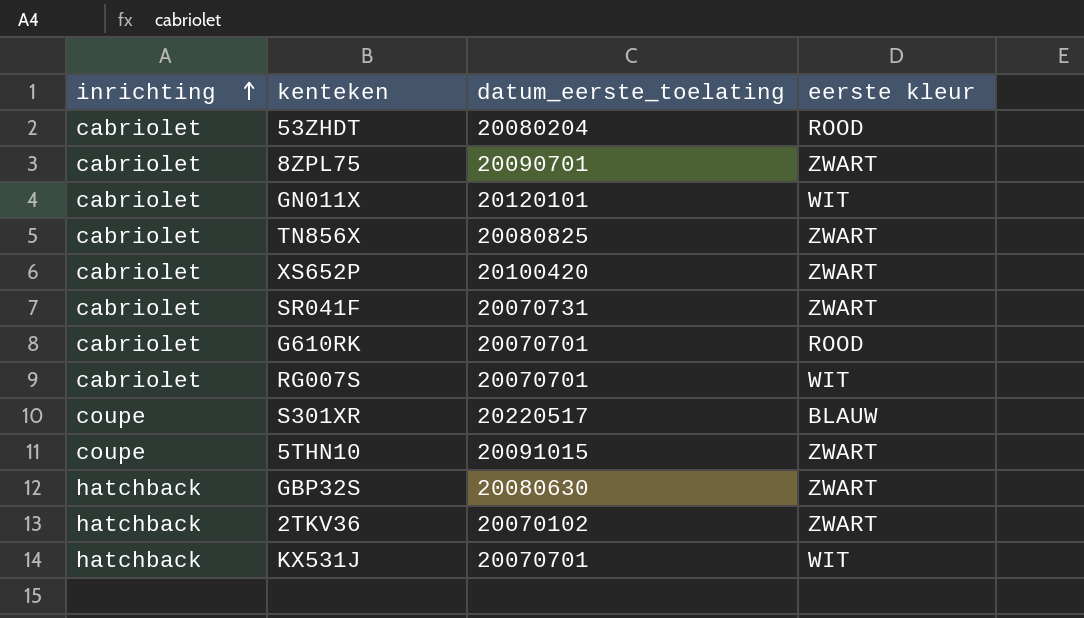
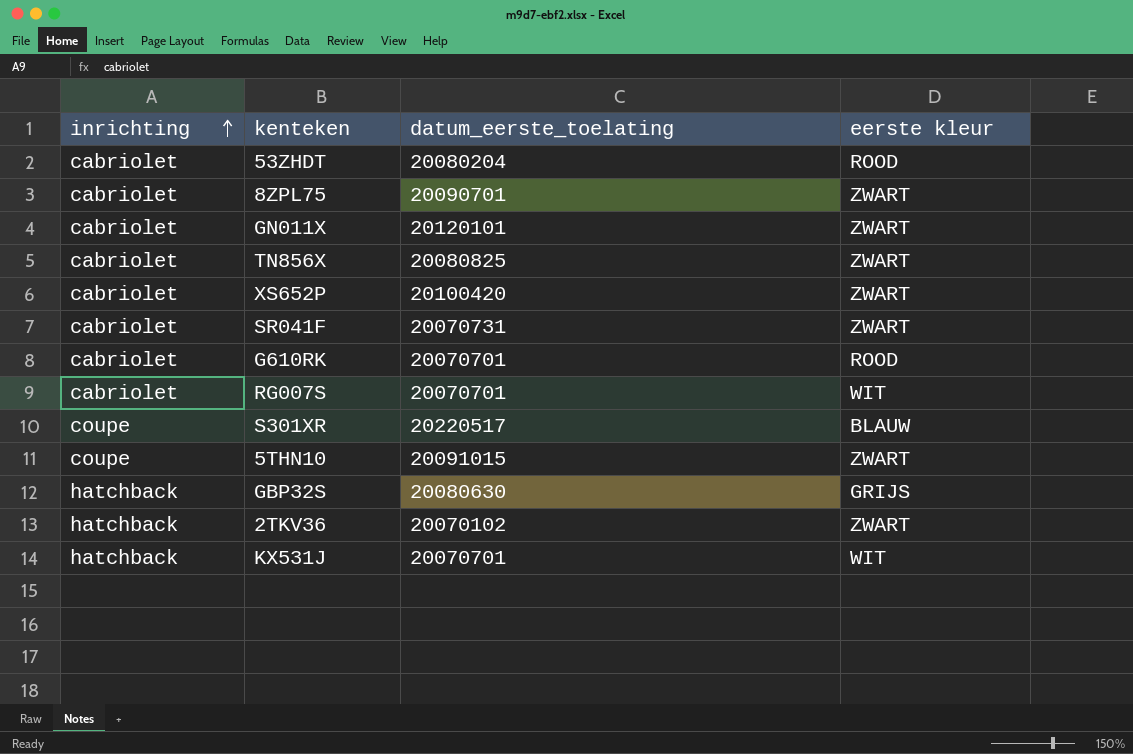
GN011X | eerste kleur: WIT -> ZWART
GBP32S | eerste kleur: ZWART -> GRIJS

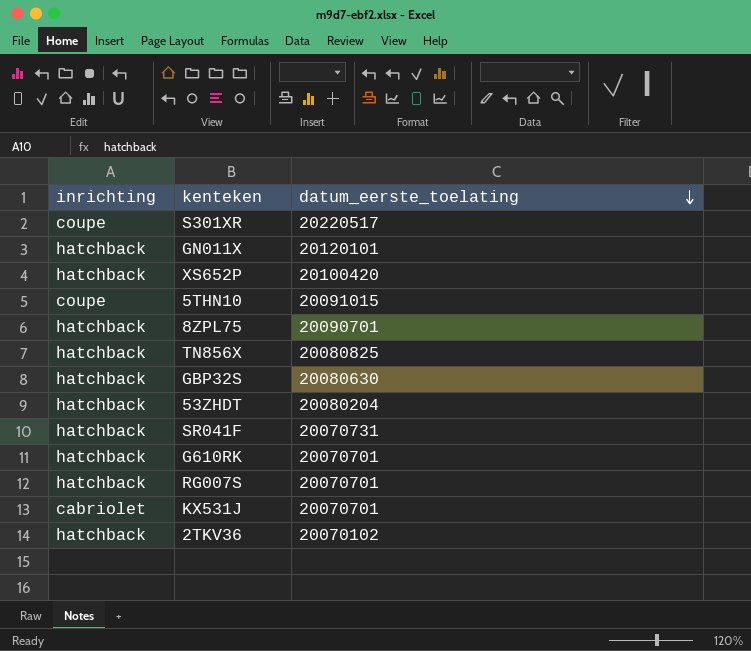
row order: inrichting ascending -> datum_eerste_toelating descending
column eerste kleur | position: 4 -> none
GN011X | inrichting: cabriolet -> hatchback
XS652P | inrichting: cabriolet -> hatchback
8ZPL75 | inrichting: cabriolet -> hatchback
TN856X | inrichting: cabriolet -> hatchback
53ZHDT | inrichting: cabriolet -> hatchback
SR041F | inrichting: cabriolet -> hatchback
G610RK | inrichting: cabriolet -> hatchback
RG007S | inrichting: cabriolet -> hatchback
KX531J | inrichting: hatchback -> cabriolet

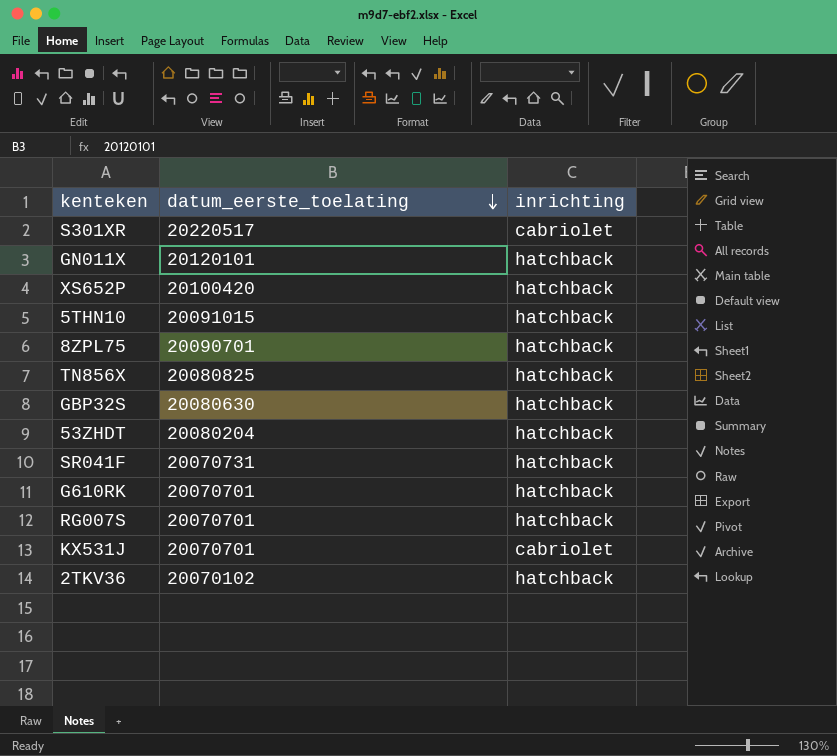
column inrichting | position: 1 -> 3
S301XR | inrichting: coupe -> cabriolet
5THN10 | inrichting: coupe -> hatchback

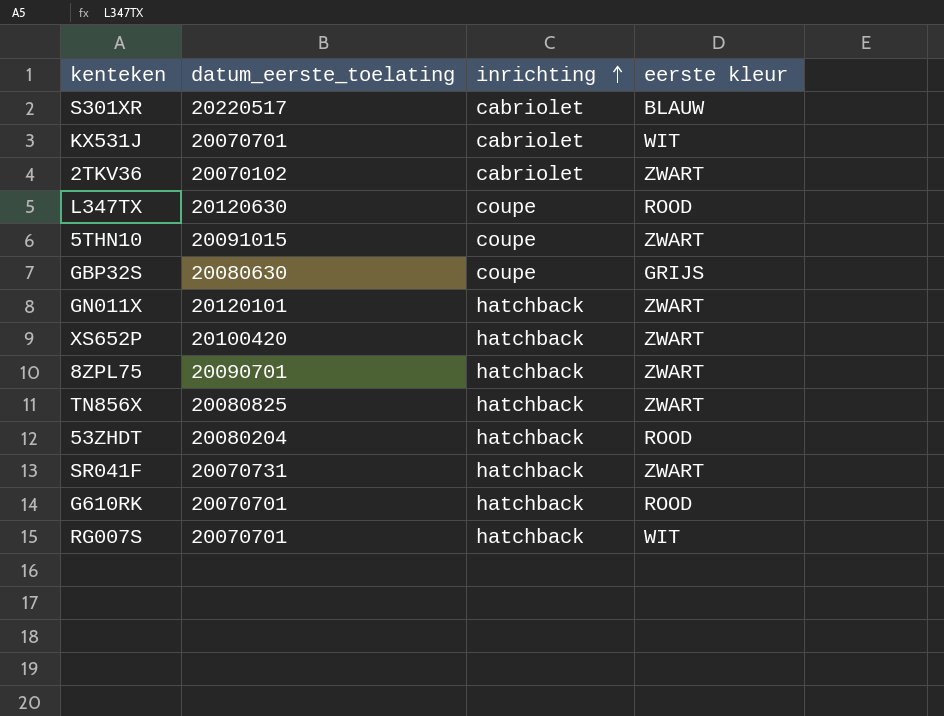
row order: datum_eerste_toelating descending -> inrichting ascending
column eerste kleur | position: none -> 4
2TKV36 | inrichting: hatchback -> cabriolet
row L347TX: none -> 20120630 | coupe | ROOD
5THN10 | inrichting: hatchback -> coupe
GBP32S | inrichting: hatchback -> coupe

